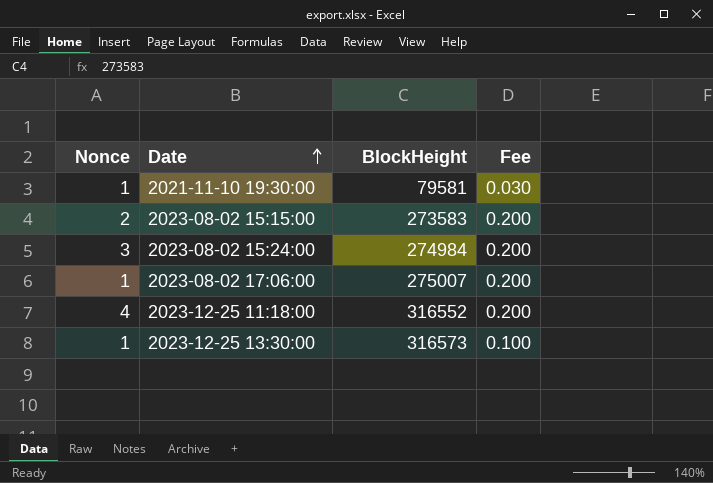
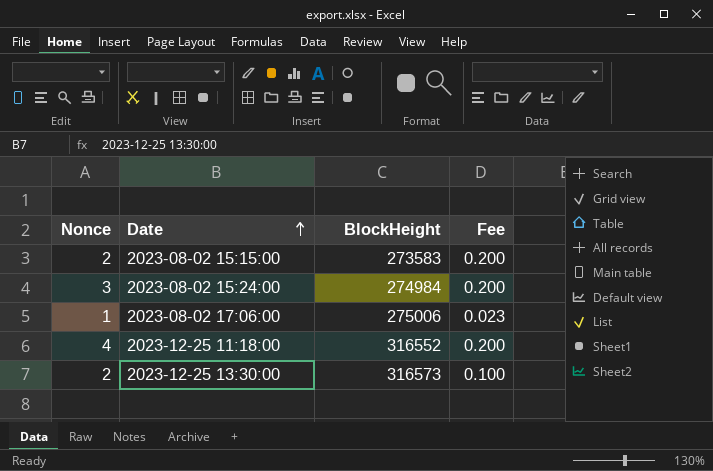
row 2021-11-10 19:30:00: 1 | 79581 | 0.030 -> none
2023-08-02 17:06:00 | BlockHeight: 275007 -> 275006
2023-08-02 17:06:00 | Fee: 0.200 -> 0.023
2023-12-25 13:30:00 | Nonce: 1 -> 2

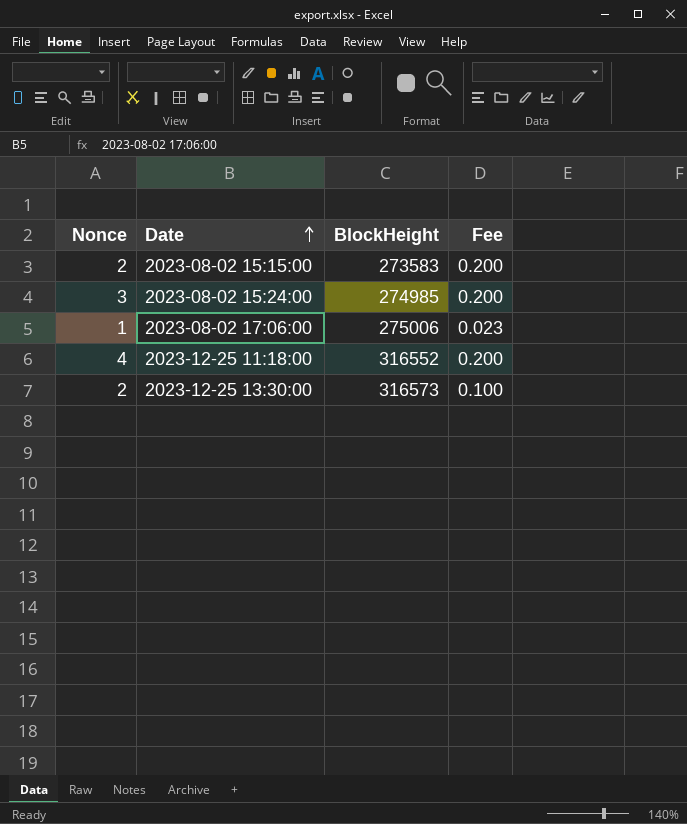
2023-08-02 15:24:00 | BlockHeight: 274984 -> 274985

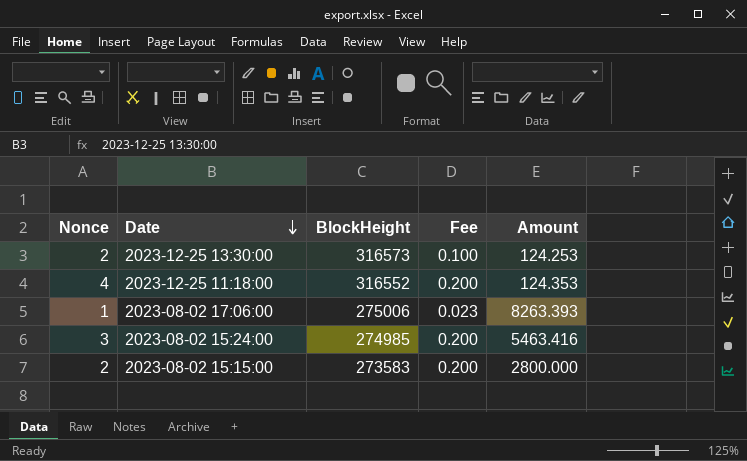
row order: Date ascending -> Date descending
column Amount | position: none -> 5

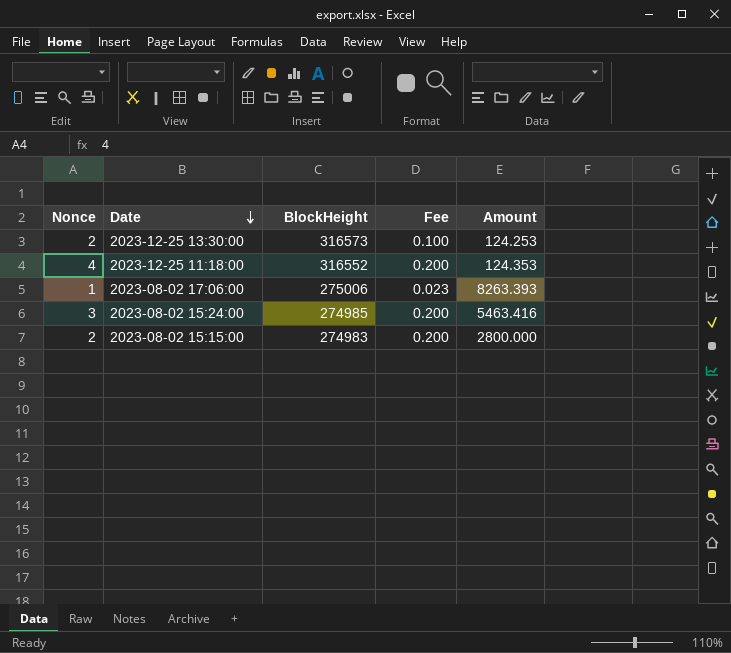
2023-08-02 15:15:00 | BlockHeight: 273583 -> 274983

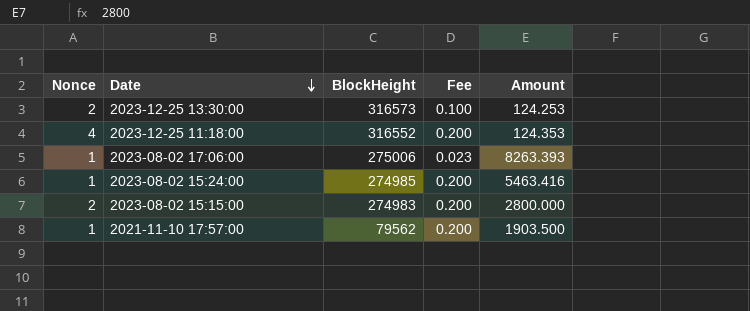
2023-08-02 15:24:00 | Nonce: 3 -> 1
row 2021-11-10 17:57:00: none -> 1 | 79562 | 0.200 | 1903.500

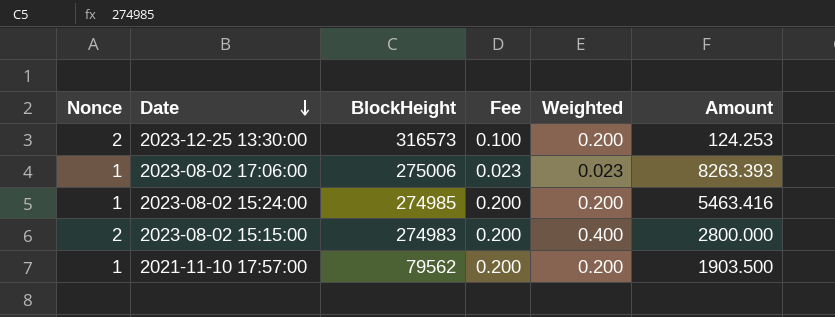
column Weighted | formula: none -> [Nonce] * [Fee]
row 2023-12-25 11:18:00: 4 | 316552 | 0.200 | 124.353 -> none

